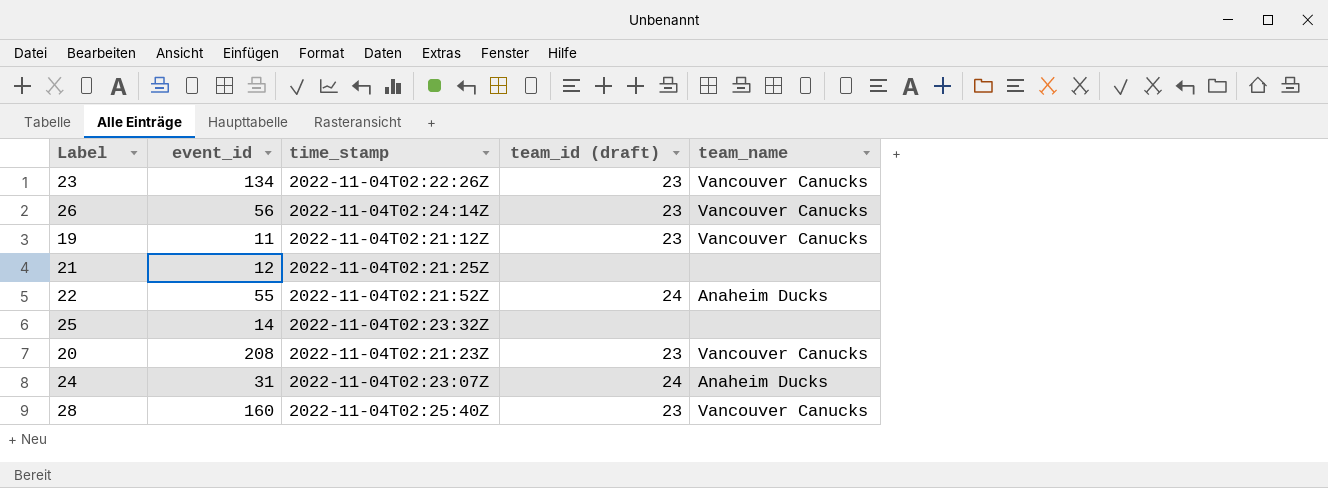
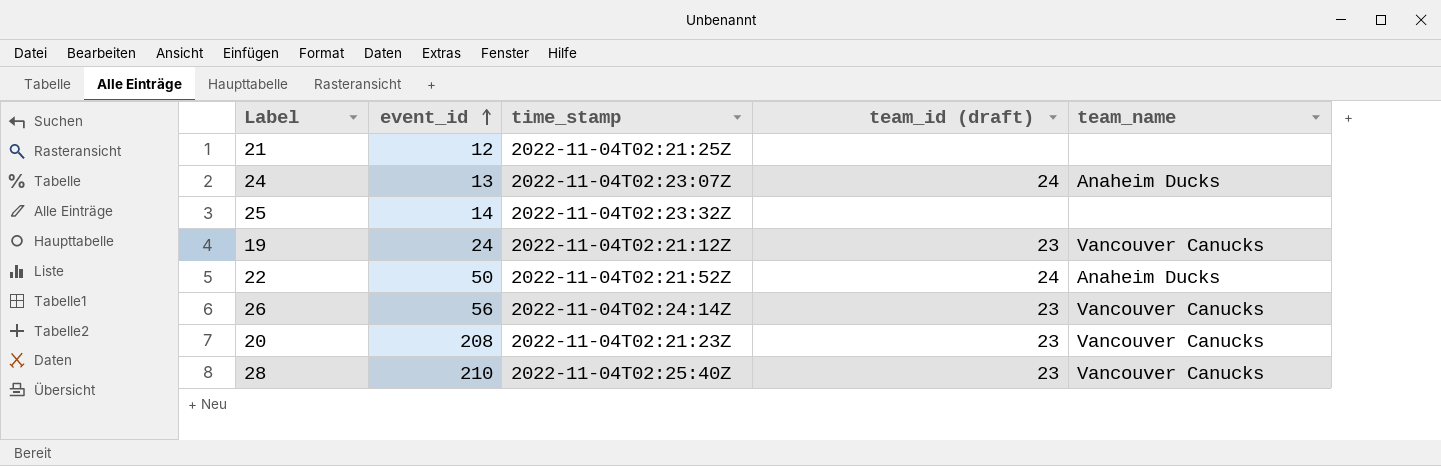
row order: none -> event_id ascending
row 23: 134 | 2022-11-04T02:22:26Z | 23 | Vancouver Canucks -> none
24 | event_id: 31 -> 13
19 | event_id: 11 -> 24
22 | event_id: 55 -> 50
28 | event_id: 160 -> 210

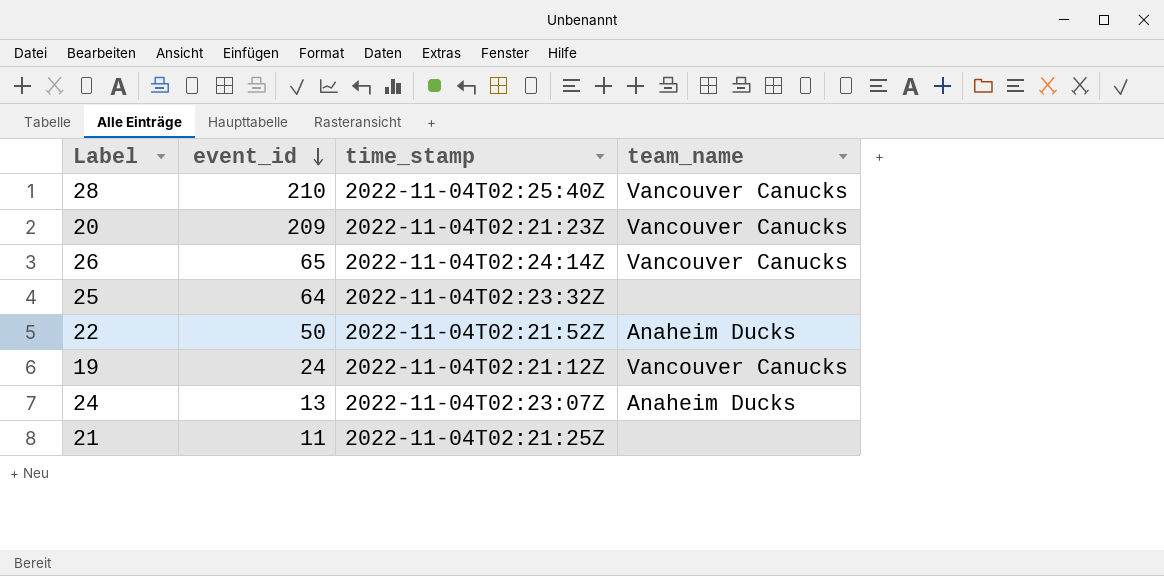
row order: event_id ascending -> event_id descending
column team_id (draft) | position: 4 -> none
20 | event_id: 208 -> 209
26 | event_id: 56 -> 65
25 | event_id: 14 -> 64
21 | event_id: 12 -> 11

